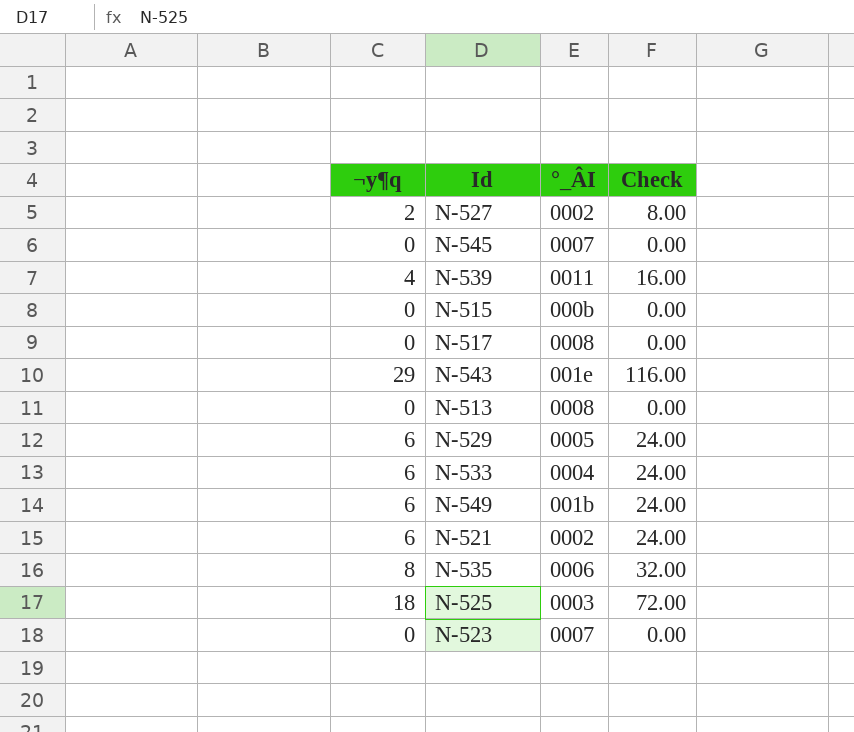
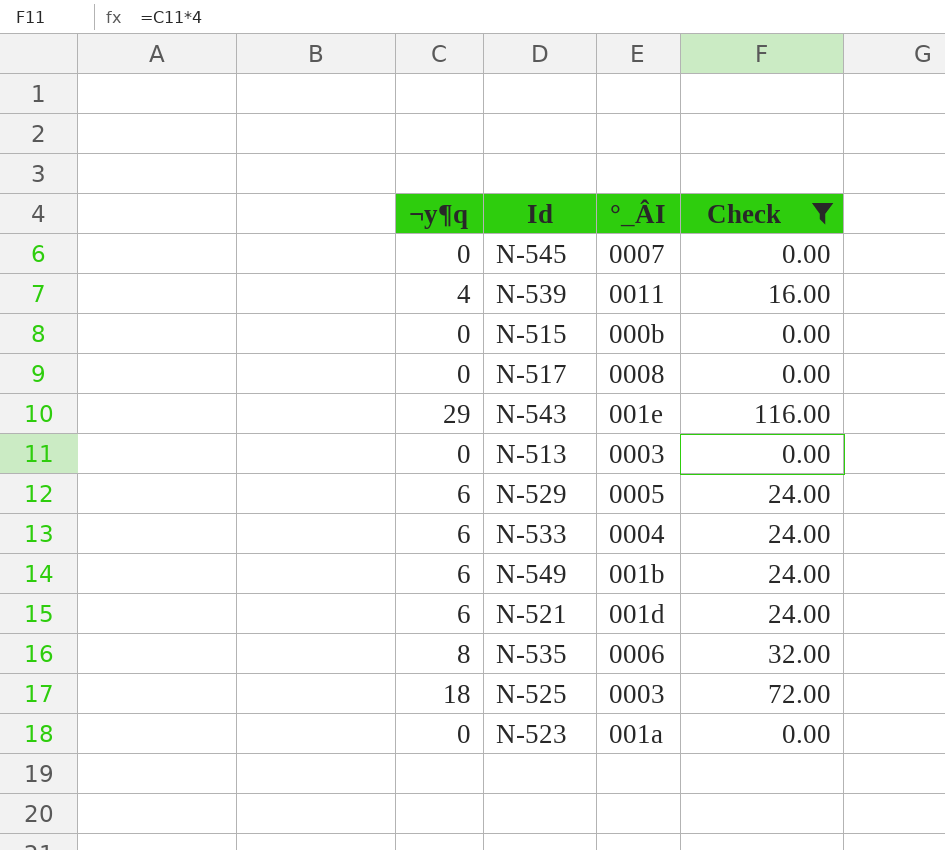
filter: none -> Check != 8.00
N-513 | °_ÂI: 0008 -> 0003
N-521 | °_ÂI: 0002 -> 001d
N-523 | °_ÂI: 0007 -> 001a

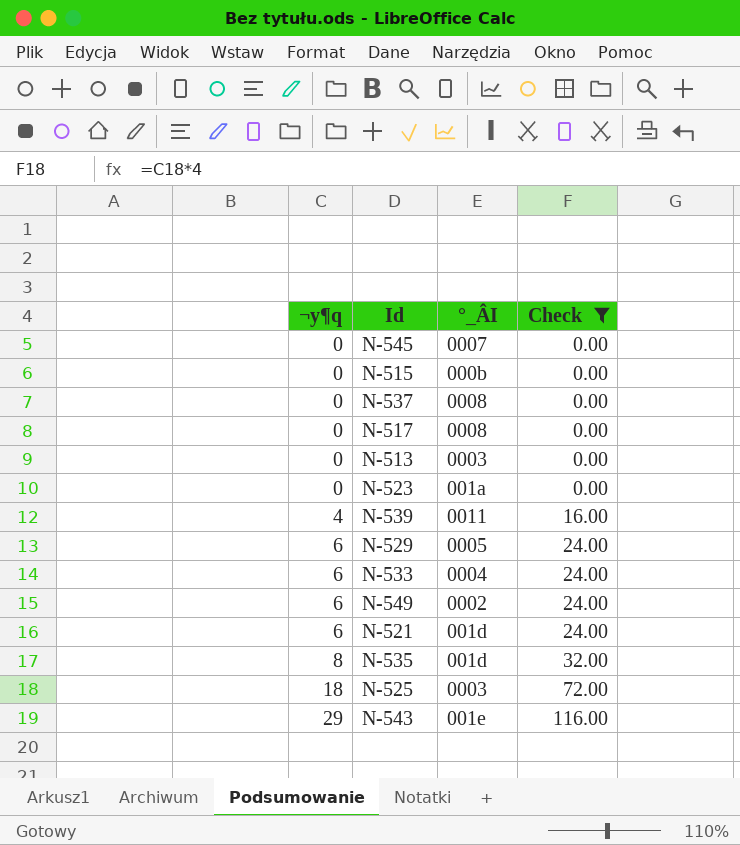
row order: none -> ¬y¶q ascending
row N-537: none -> 0 | 0008 | 0.00
N-549 | °_ÂI: 001b -> 0002
N-535 | °_ÂI: 0006 -> 001d

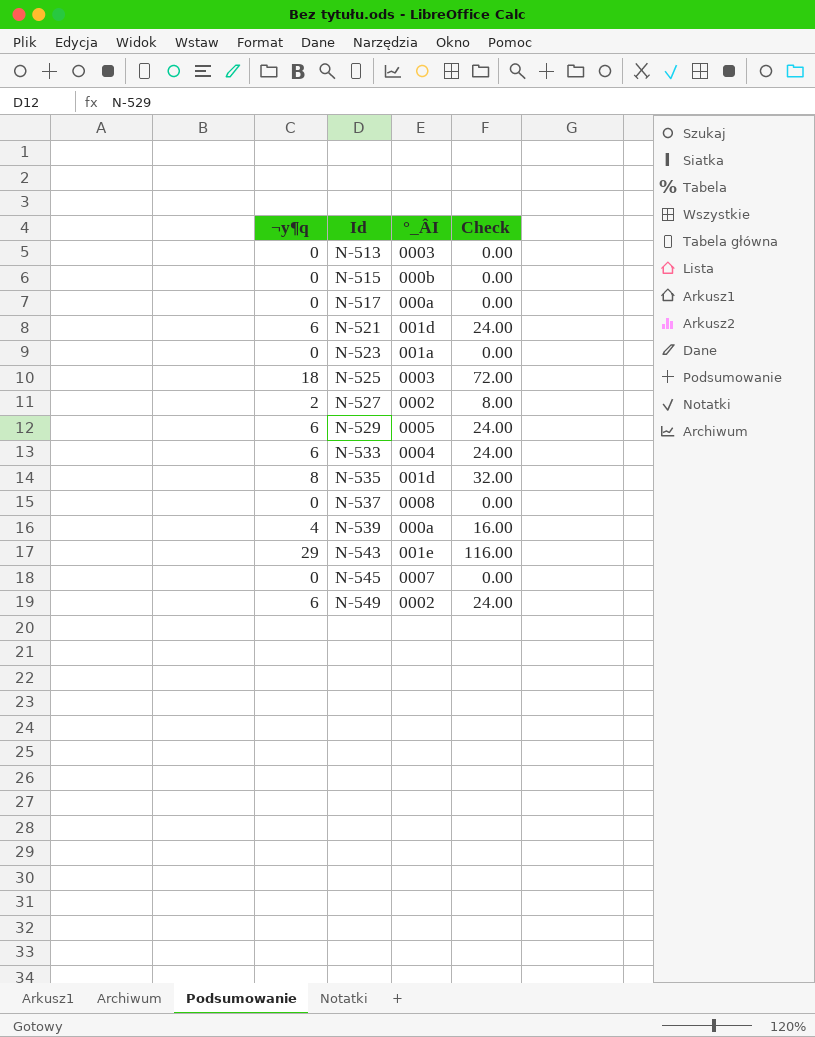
filter: Check != 8.00 -> none
row order: ¬y¶q ascending -> Id ascending
N-517 | °_ÂI: 0008 -> 000a
N-539 | °_ÂI: 0011 -> 000a

